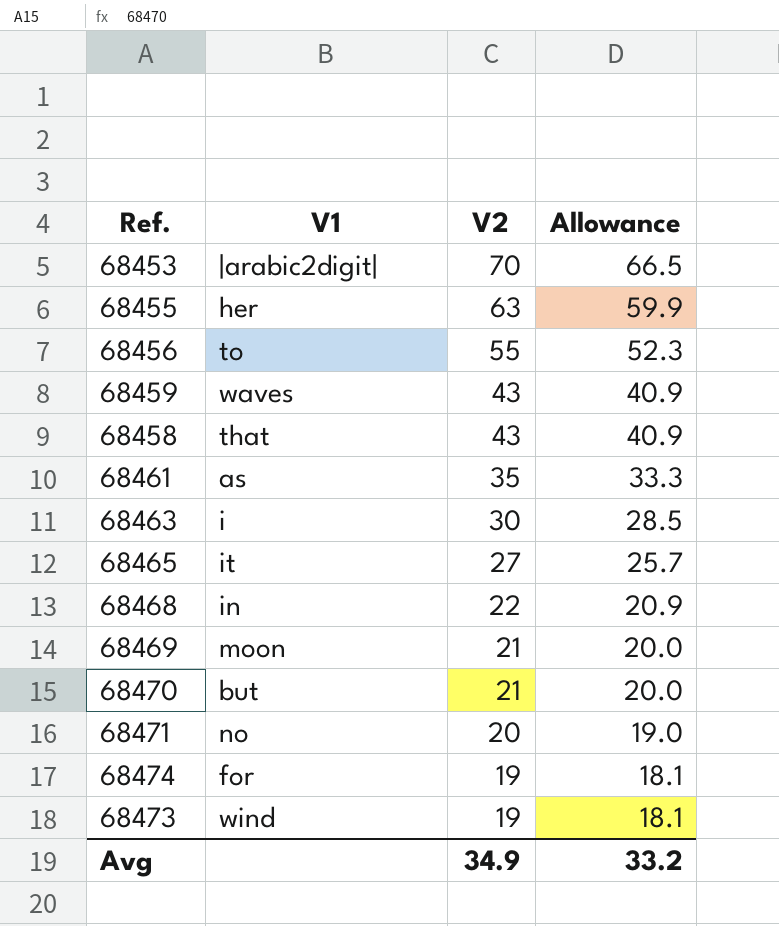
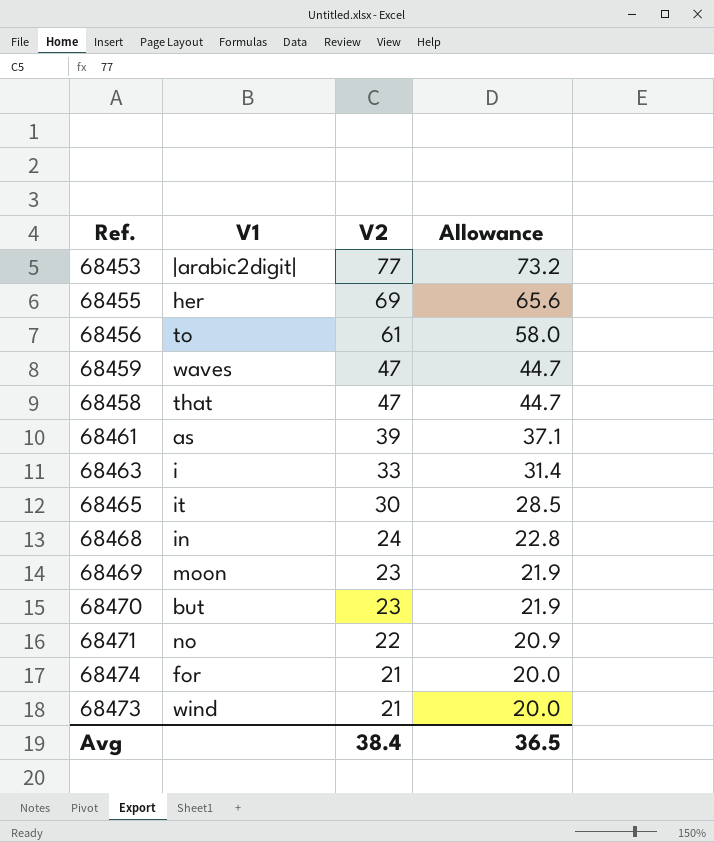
68453 | V2: 70 -> 77
68453 | Allowance: 66.5 -> 73.2
68455 | V2: 63 -> 69
68455 | Allowance: 59.9 -> 65.6
68456 | V2: 55 -> 61
68456 | Allowance: 52.3 -> 58.0
68459 | V2: 43 -> 47
68459 | Allowance: 40.9 -> 44.7
68458 | V2: 43 -> 47
68458 | Allowance: 40.9 -> 44.7
68461 | V2: 35 -> 39
68461 | Allowance: 33.3 -> 37.1
68463 | V2: 30 -> 33
68463 | Allowance: 28.5 -> 31.4
68465 | V2: 27 -> 30
68465 | Allowance: 25.7 -> 28.5
68468 | V2: 22 -> 24
68468 | Allowance: 20.9 -> 22.8
68469 | V2: 21 -> 23
68469 | Allowance: 20.0 -> 21.9
68470 | V2: 21 -> 23
68470 | Allowance: 20.0 -> 21.9
68471 | V2: 20 -> 22
68471 | Allowance: 19.0 -> 20.9
68474 | V2: 19 -> 21
68474 | Allowance: 18.1 -> 20.0
68473 | V2: 19 -> 21
68473 | Allowance: 18.1 -> 20.0
Avg | V2: 34.9 -> 38.4
Avg | Allowance: 33.2 -> 36.5

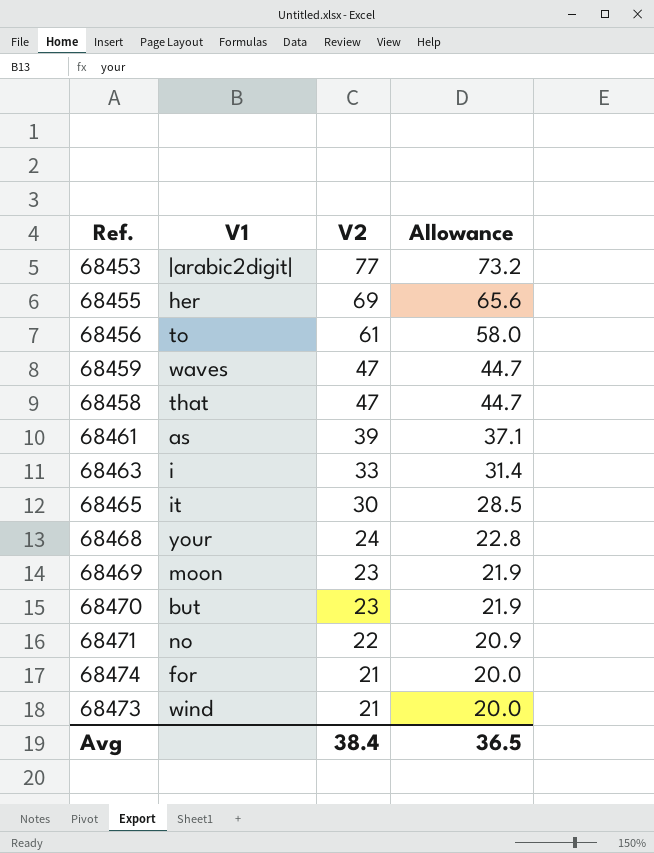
68468 | V1: in -> your

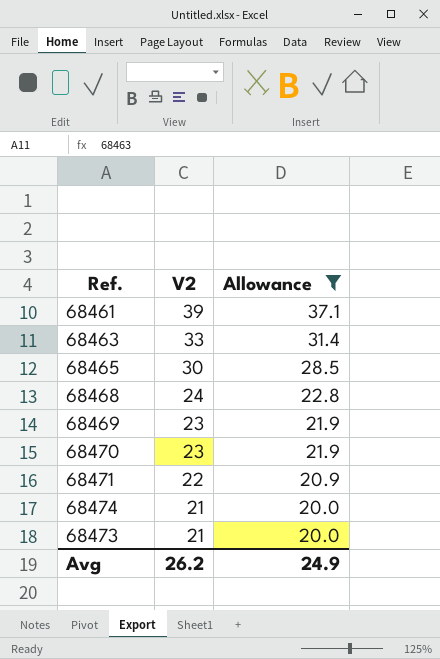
filter: none -> Allowance <= 37.1
column V1 | position: 2 -> none
Avg | V2: 38.4 -> 26.2
Avg | Allowance: 36.5 -> 24.9

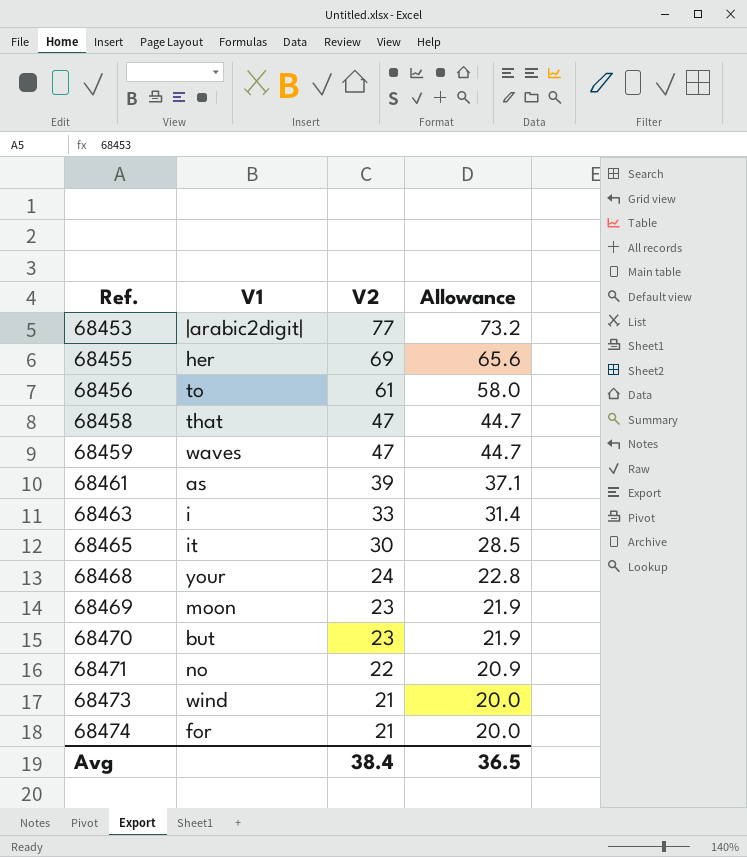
filter: Allowance <= 37.1 -> none
row order: V2 descending -> Ref. ascending
column V1 | position: none -> 2
Avg | V2: 26.2 -> 38.4
Avg | Allowance: 24.9 -> 36.5

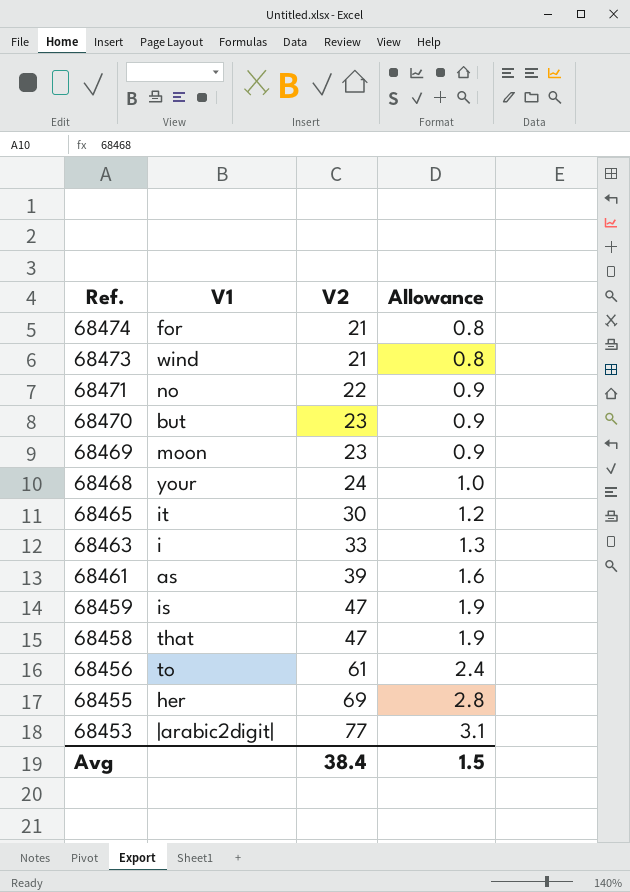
row order: Ref. ascending -> Ref. descending
column Allowance | formula: [V2] * 0.95 -> [V2] * 0.04
68459 | V1: waves -> is
Avg | Allowance: 36.5 -> 1.5

